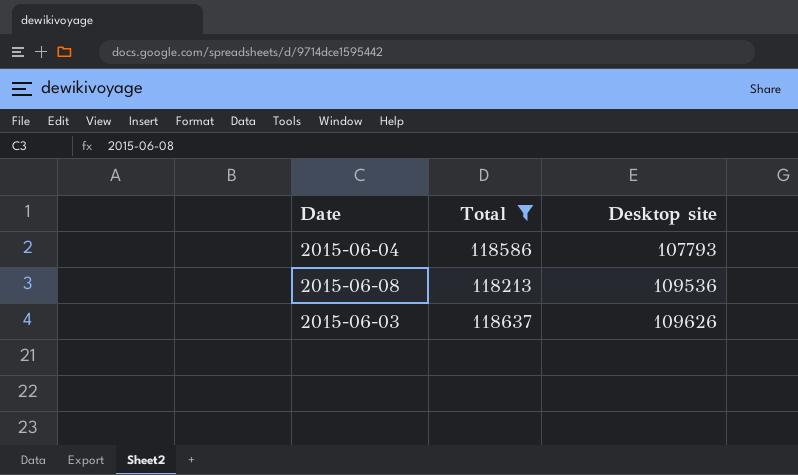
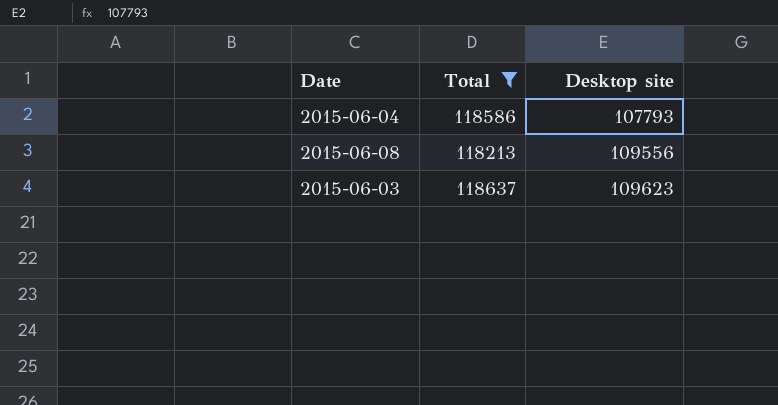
2015-06-08 | Desktop site: 109536 -> 109556
2015-06-03 | Desktop site: 109626 -> 109623

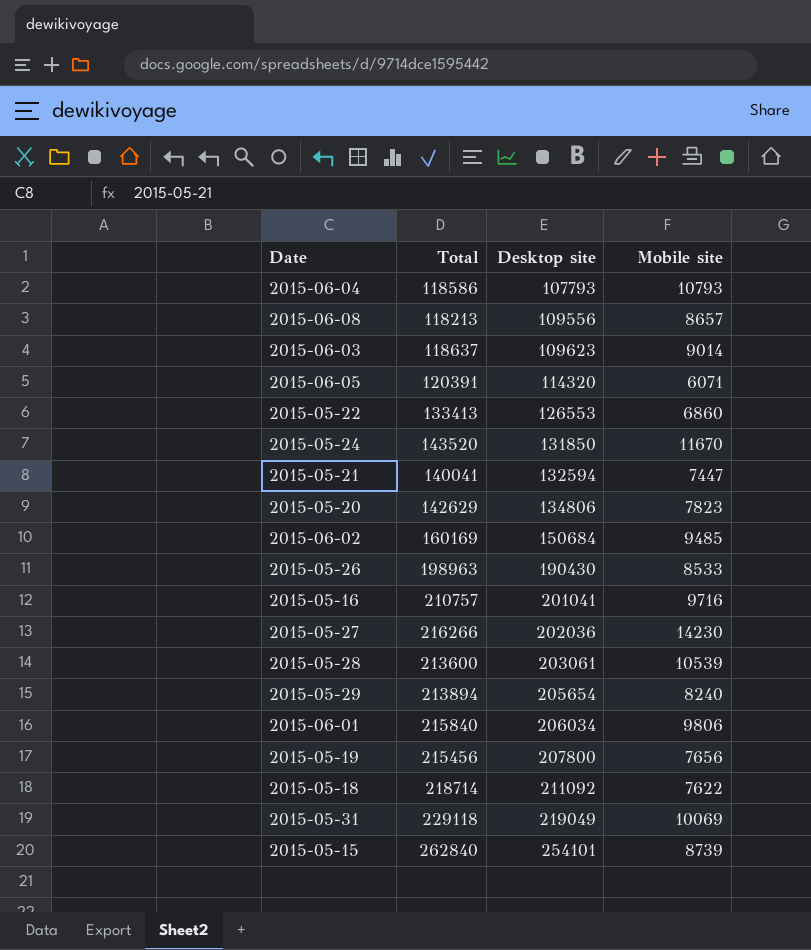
filter: Total <= 118637 -> none
column Mobile site | formula: none -> [Total] - [Desktop site]

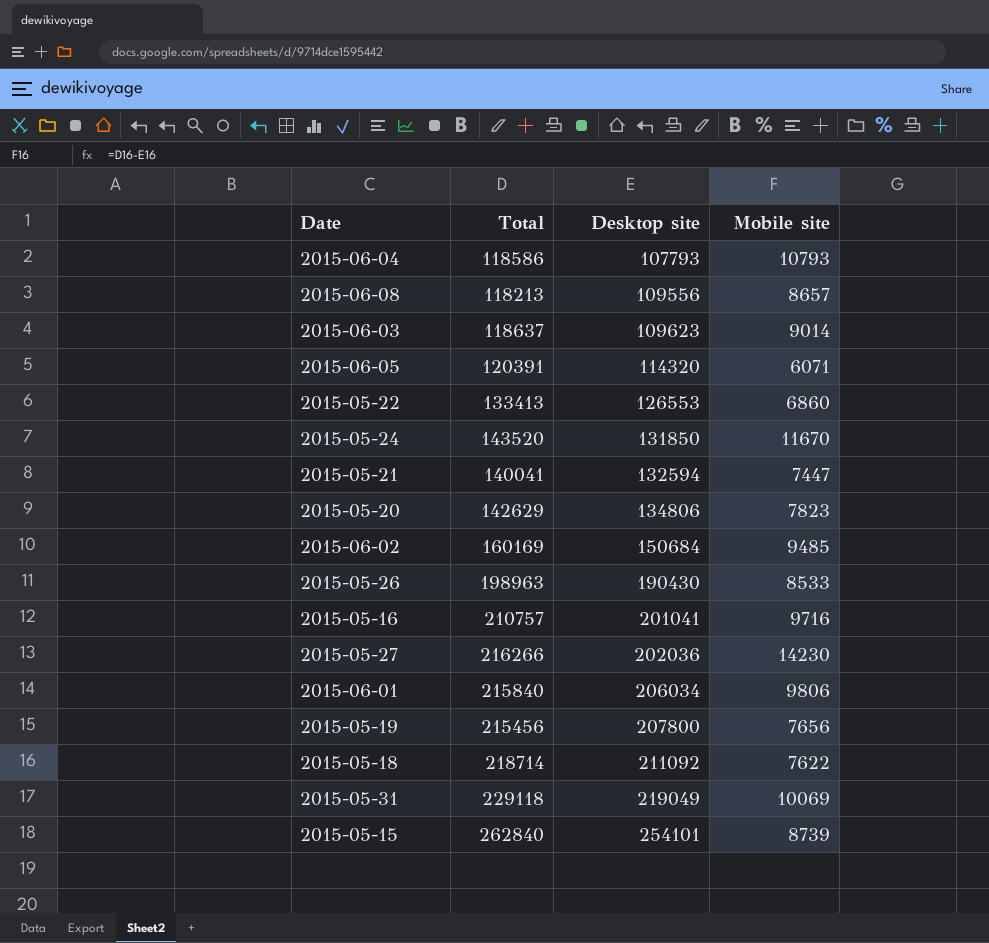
row 2015-05-28: 213600 | 203061 | 10539 -> none
row 2015-05-29: 213894 | 205654 | 8240 -> none

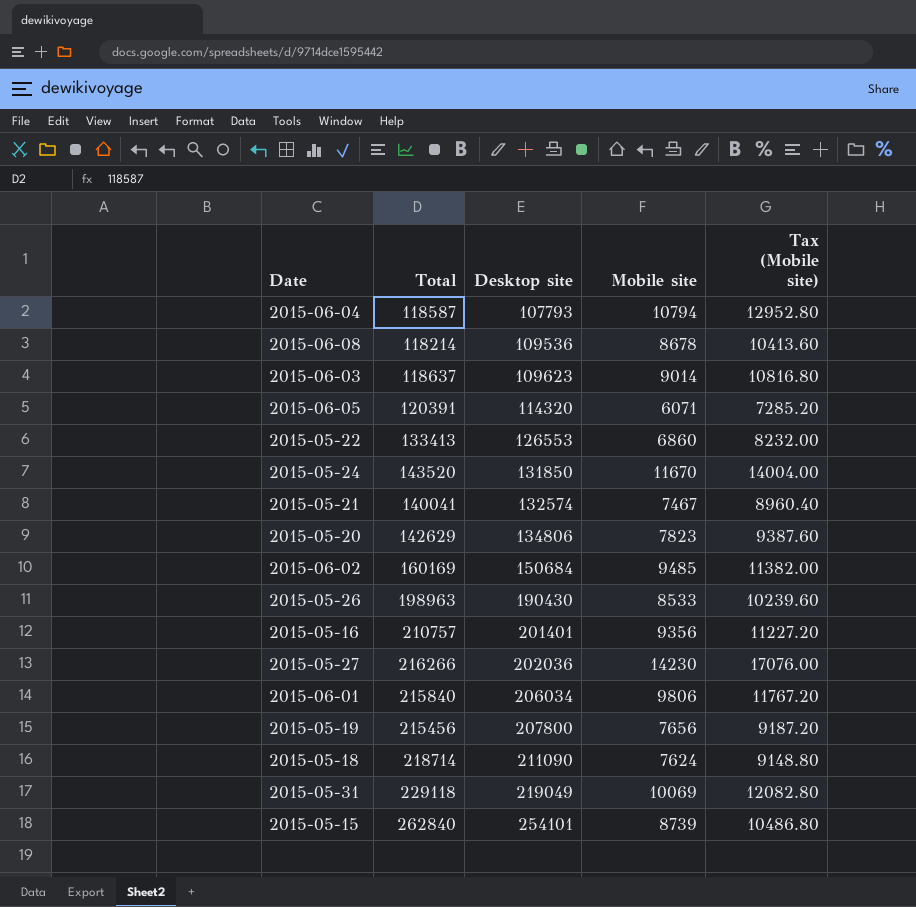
column Tax (Mobile site) | formula: none -> [Mobile site] * 1.2
2015-06-04 | Total: 118586 -> 118587
2015-06-04 | Mobile site: 10793 -> 10794
2015-06-08 | Total: 118213 -> 118214
2015-06-08 | Desktop site: 109556 -> 109536
2015-06-08 | Mobile site: 8657 -> 8678
2015-05-21 | Desktop site: 132594 -> 132574
2015-05-21 | Mobile site: 7447 -> 7467
2015-05-16 | Desktop site: 201041 -> 201401
2015-05-16 | Mobile site: 9716 -> 9356
2015-05-18 | Desktop site: 211092 -> 211090
2015-05-18 | Mobile site: 7622 -> 7624

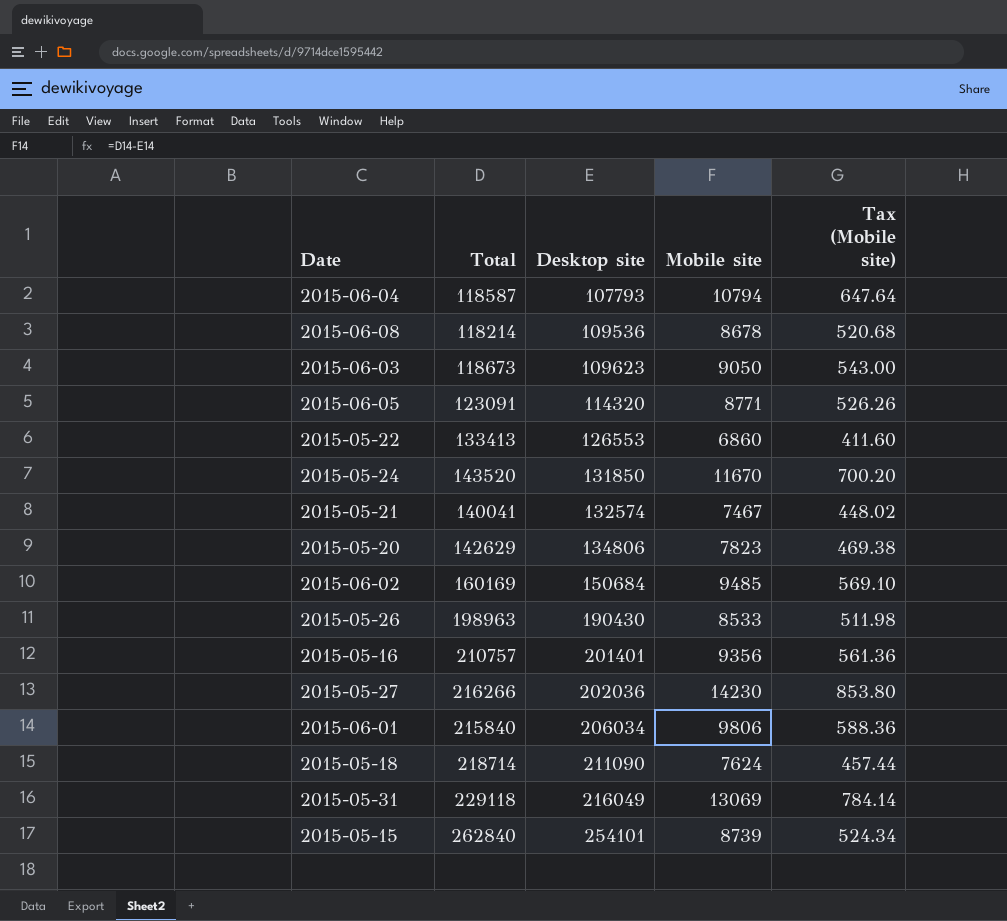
column Tax (Mobile site) | formula: [Mobile site] * 1.2 -> [Mobile site] * 0.06
row 2015-05-19: 215456 | 207800 | 7656 | 9187.20 -> none
2015-06-03 | Total: 118637 -> 118673
2015-06-03 | Mobile site: 9014 -> 9050
2015-06-05 | Total: 120391 -> 123091
2015-06-05 | Mobile site: 6071 -> 8771
2015-05-31 | Desktop site: 219049 -> 216049
2015-05-31 | Mobile site: 10069 -> 13069

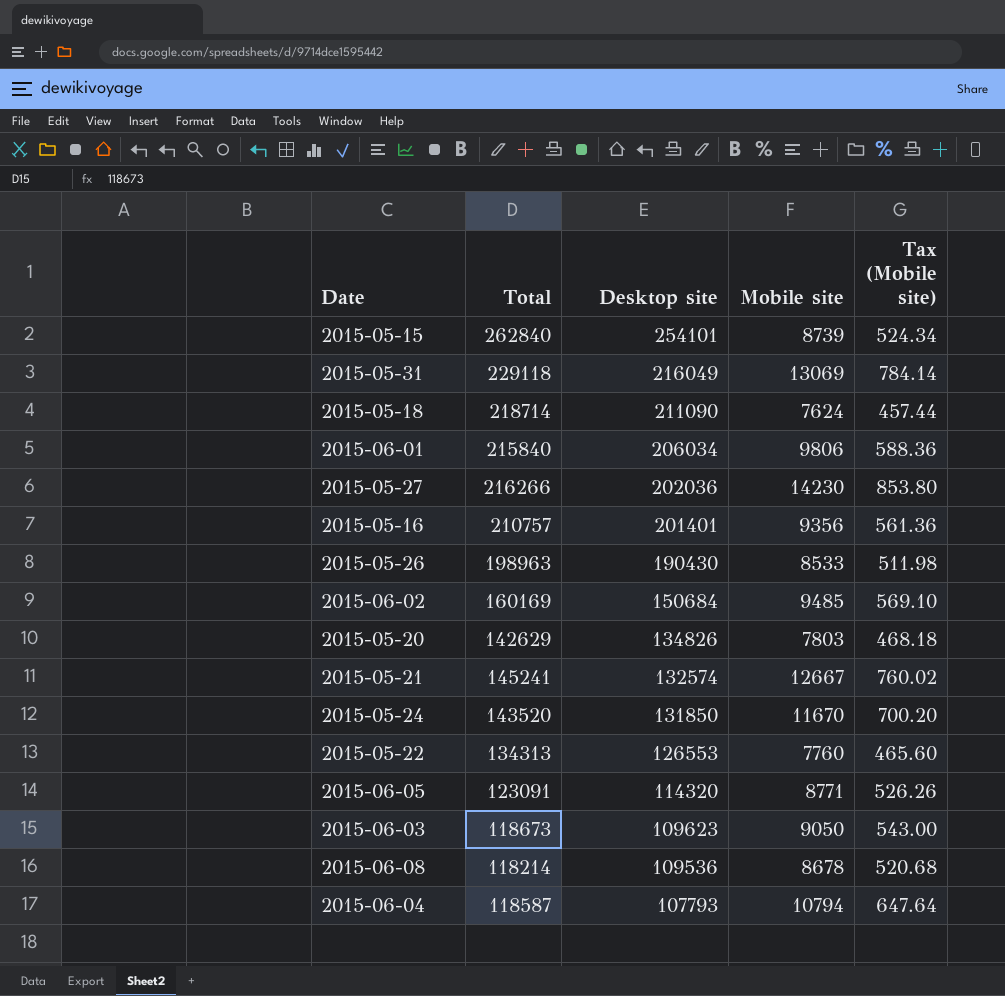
row order: Desktop site ascending -> Desktop site descending
2015-05-20 | Desktop site: 134806 -> 134826
2015-05-20 | Mobile site: 7823 -> 7803
2015-05-20 | Tax (Mobile site): 469.38 -> 468.18
2015-05-21 | Total: 140041 -> 145241
2015-05-21 | Mobile site: 7467 -> 12667
2015-05-21 | Tax (Mobile site): 448.02 -> 760.02
2015-05-22 | Total: 133413 -> 134313
2015-05-22 | Mobile site: 6860 -> 7760
2015-05-22 | Tax (Mobile site): 411.60 -> 465.60

